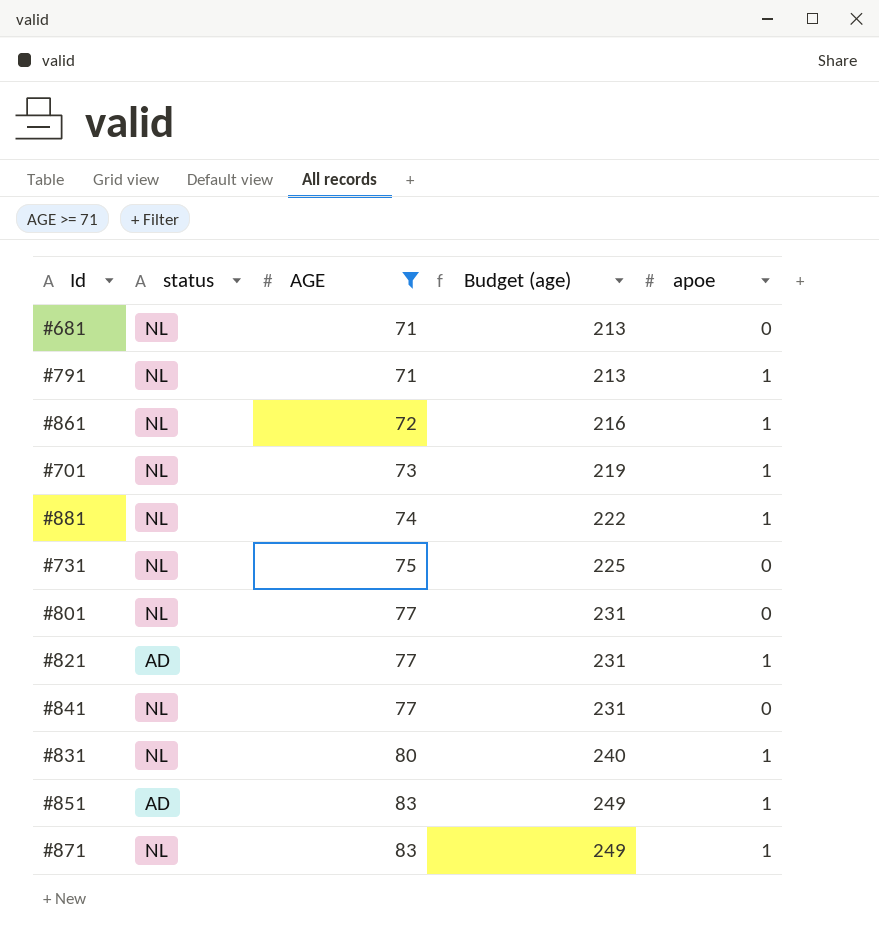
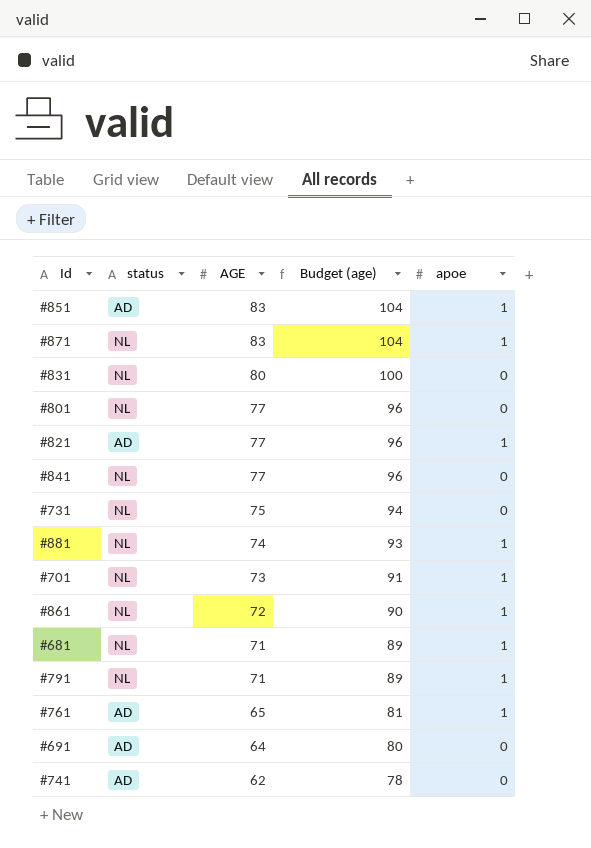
filter: AGE >= 71 -> none
row order: AGE ascending -> AGE descending
column Budget (age) | formula: [AGE] * 3 -> [AGE] * 1.25
#831 | apoe: 1 -> 0
#681 | apoe: 0 -> 1

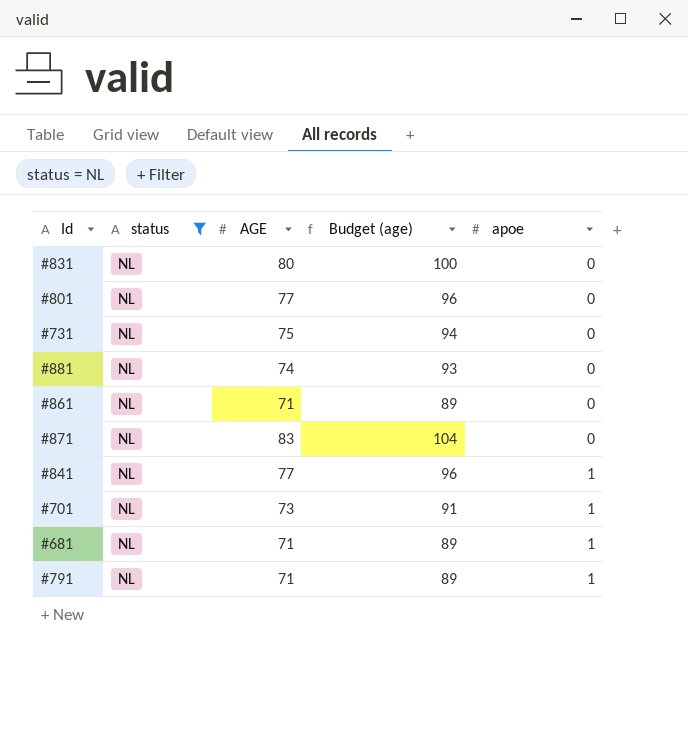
filter: none -> status = NL
row order: AGE descending -> apoe ascending
#881 | apoe: 1 -> 0
#861 | AGE: 72 -> 71
#861 | Budget (age): 90 -> 89
#861 | apoe: 1 -> 0
#871 | apoe: 1 -> 0
#841 | apoe: 0 -> 1

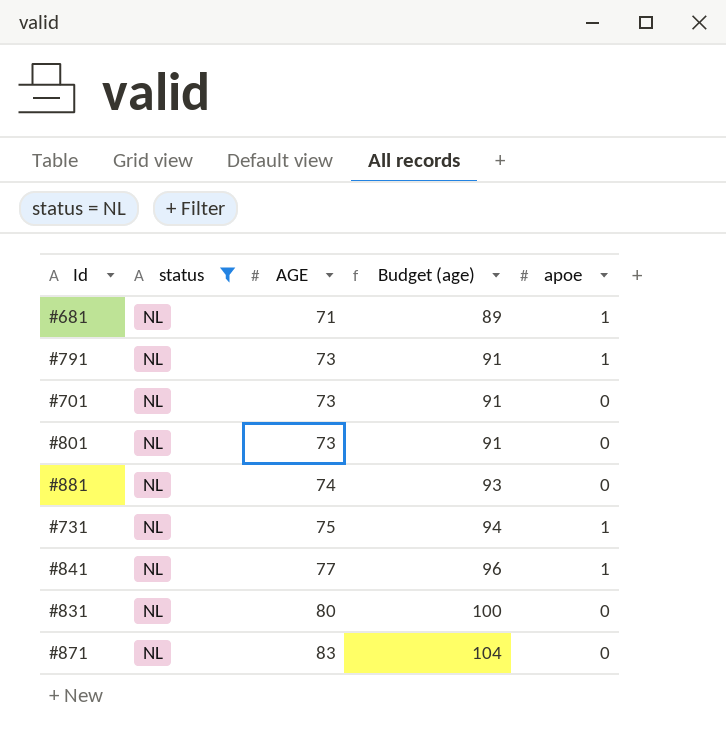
row order: apoe ascending -> AGE ascending
row #861: NL | 71 | 89 | 0 -> none
#791 | AGE: 71 -> 73
#791 | Budget (age): 89 -> 91
#701 | apoe: 1 -> 0
#801 | AGE: 77 -> 73
#801 | Budget (age): 96 -> 91
#731 | apoe: 0 -> 1

